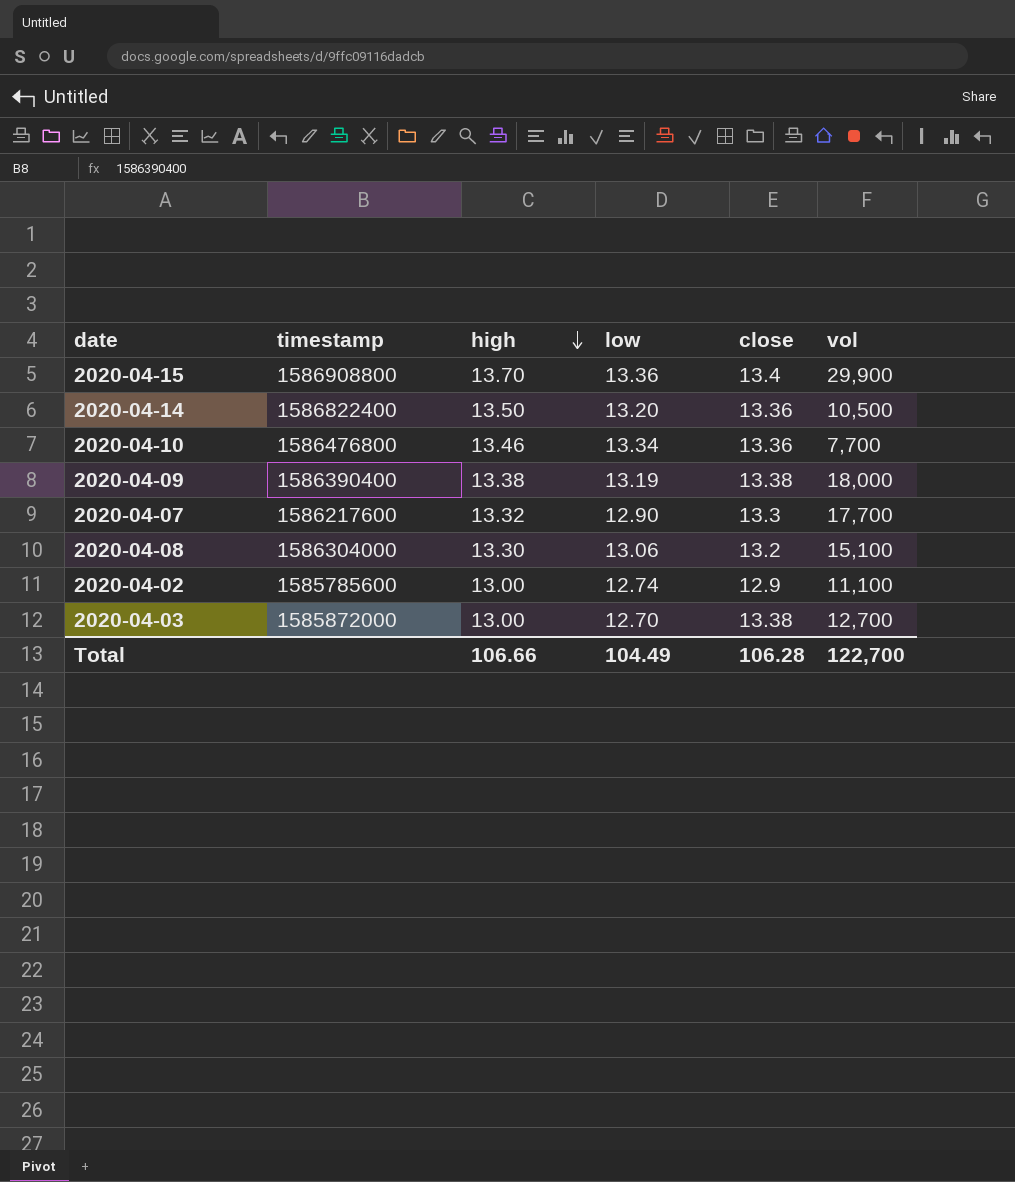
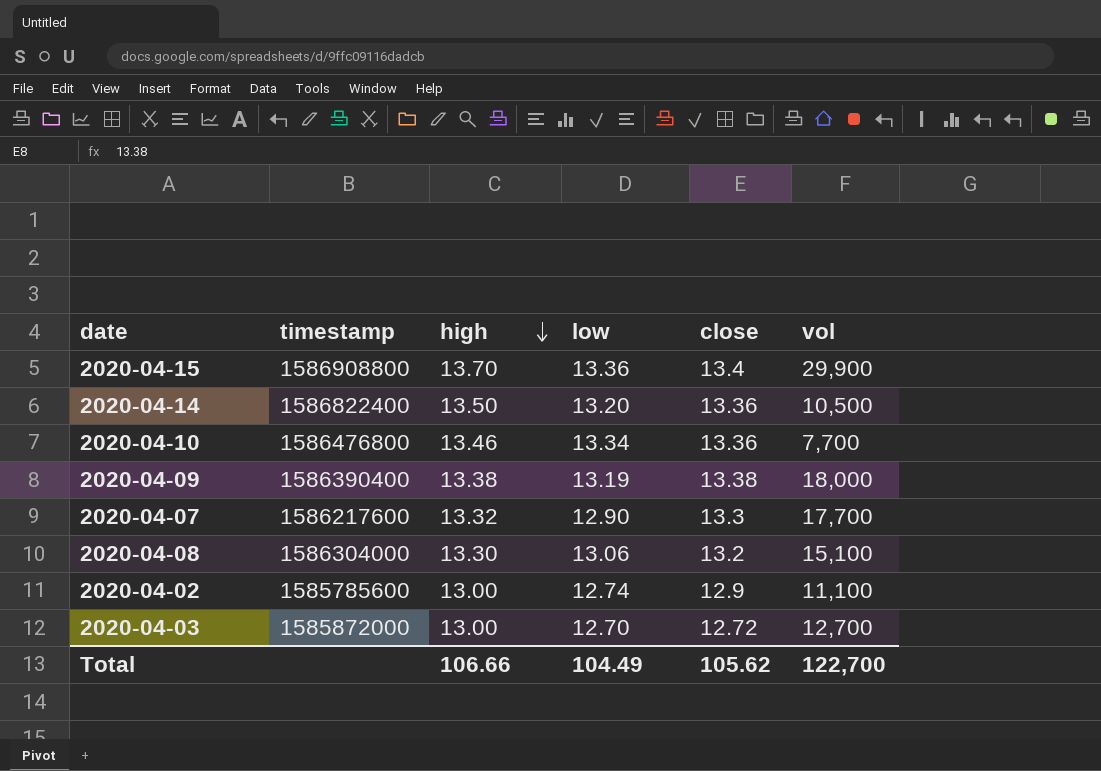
2020-04-03 | close: 13.38 -> 12.72
Total | close: 106.28 -> 105.62

